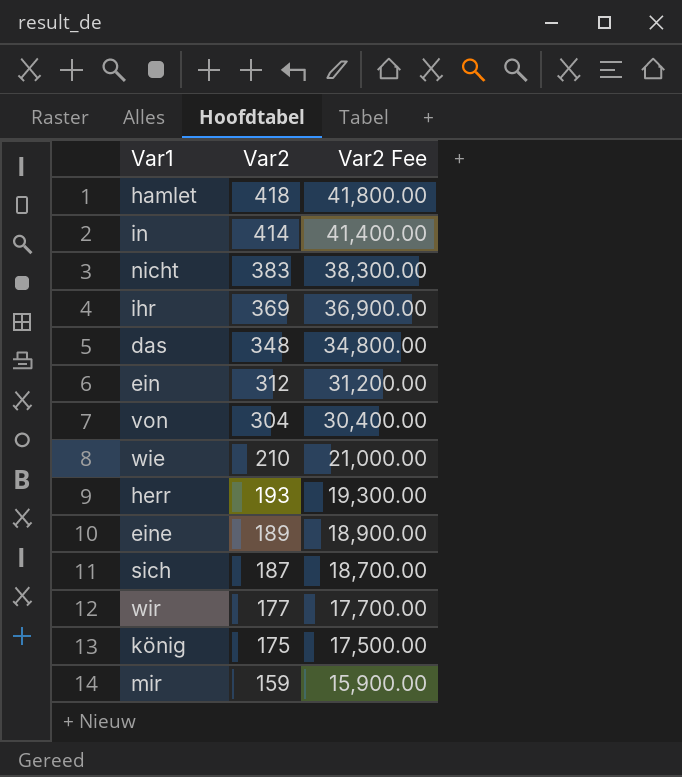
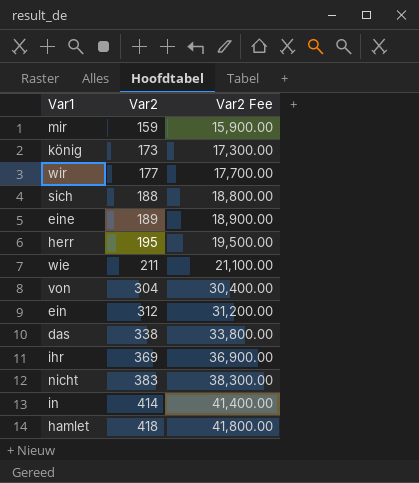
row order: Var2 descending -> Var2 ascending
könig | Var2: 175 -> 173
könig | Var2 Fee: 17,500.00 -> 17,300.00
sich | Var2: 187 -> 188
sich | Var2 Fee: 18,700.00 -> 18,800.00
herr | Var2: 193 -> 195
herr | Var2 Fee: 19,300.00 -> 19,500.00
wie | Var2: 210 -> 211
wie | Var2 Fee: 21,000.00 -> 21,100.00
das | Var2: 348 -> 338
das | Var2 Fee: 34,800.00 -> 33,800.00

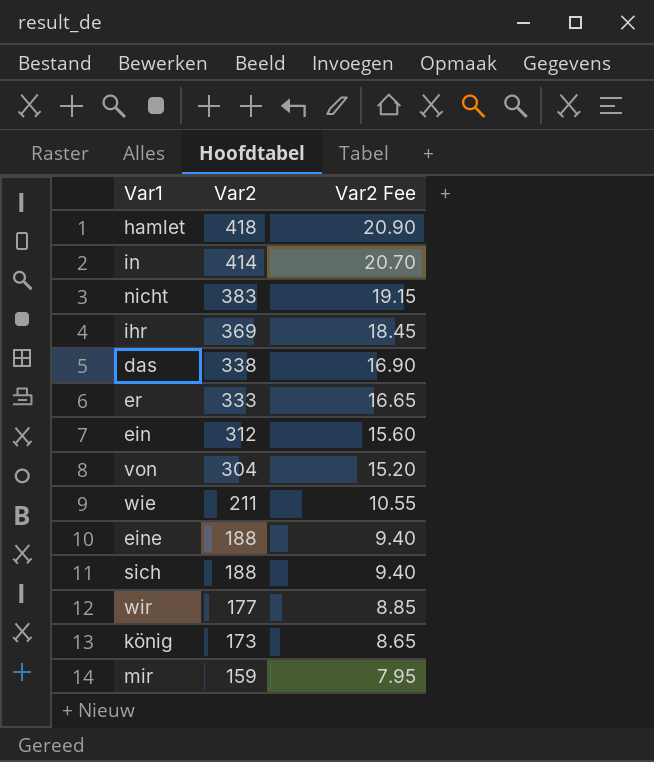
row order: Var2 ascending -> Var2 descending
column Var2 Fee | formula: [Var2] * 100 -> [Var2] * 0.05
row herr: 195 | 19,500.00 -> none
row er: none -> 333 | 16.65
eine | Var2: 189 -> 188

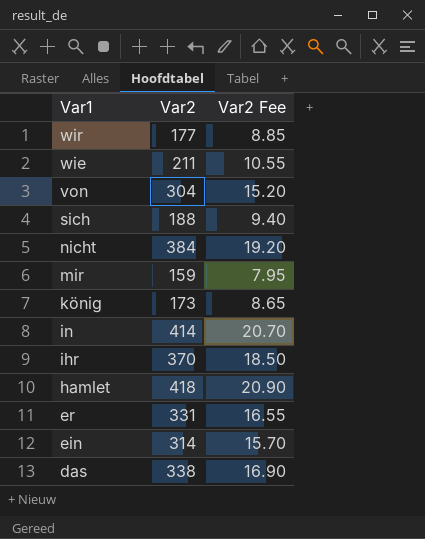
row order: Var2 descending -> Var1 descending
row eine: 188 | 9.40 -> none
nicht | Var2: 383 -> 384
nicht | Var2 Fee: 19.15 -> 19.20
ihr | Var2: 369 -> 370
ihr | Var2 Fee: 18.45 -> 18.50
er | Var2: 333 -> 331
er | Var2 Fee: 16.65 -> 16.55
ein | Var2: 312 -> 314
ein | Var2 Fee: 15.60 -> 15.70

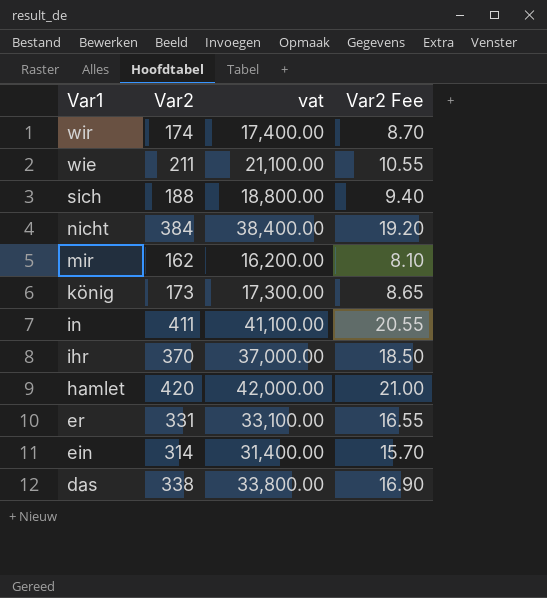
column vat | formula: none -> [Var2] * 100
row von: 304 | 15.20 -> none
wir | Var2: 177 -> 174
wir | Var2 Fee: 8.85 -> 8.70
mir | Var2: 159 -> 162
mir | Var2 Fee: 7.95 -> 8.10
in | Var2: 414 -> 411
in | Var2 Fee: 20.70 -> 20.55
hamlet | Var2: 418 -> 420
hamlet | Var2 Fee: 20.90 -> 21.00

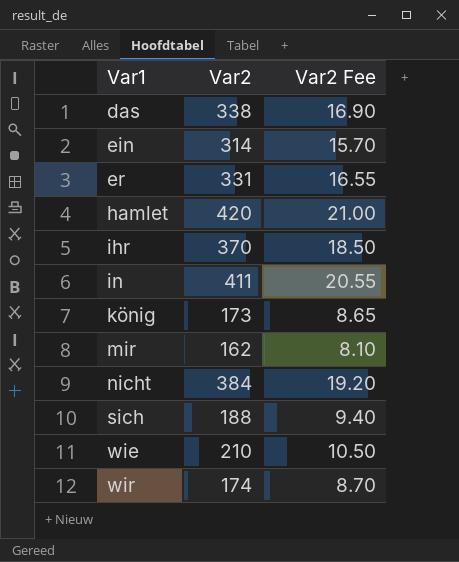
row order: Var1 descending -> Var1 ascending
column vat | formula: [Var2] * 100 -> none
wie | Var2: 211 -> 210
wie | Var2 Fee: 10.55 -> 10.50

